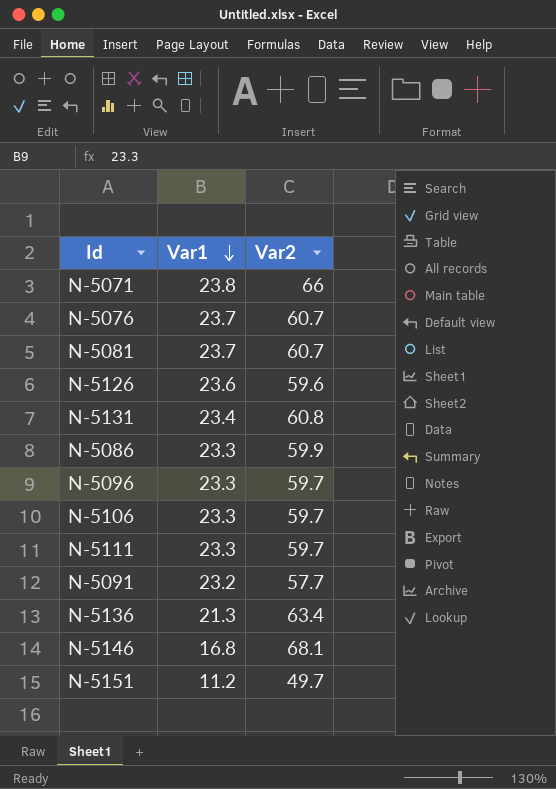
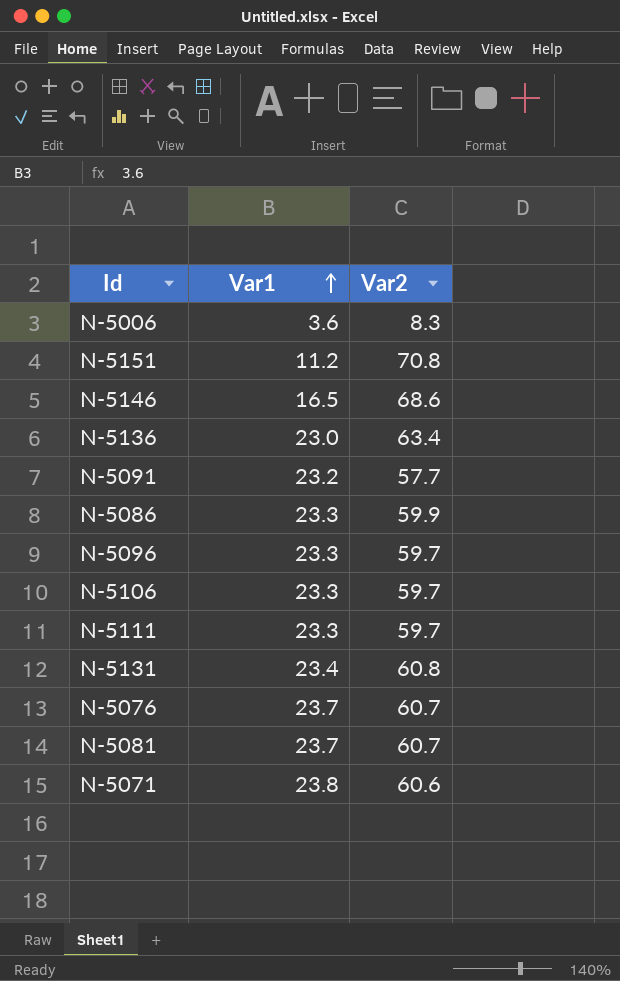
row order: Var1 descending -> Var1 ascending
row N-5126: 23.6 | 59.6 -> none
row N-5006: none -> 3.6 | 8.3
N-5151 | Var2: 49.7 -> 70.8
N-5146 | Var1: 16.8 -> 16.5
N-5146 | Var2: 68.1 -> 68.6
N-5136 | Var1: 21.3 -> 23.0
N-5071 | Var2: 66 -> 60.6

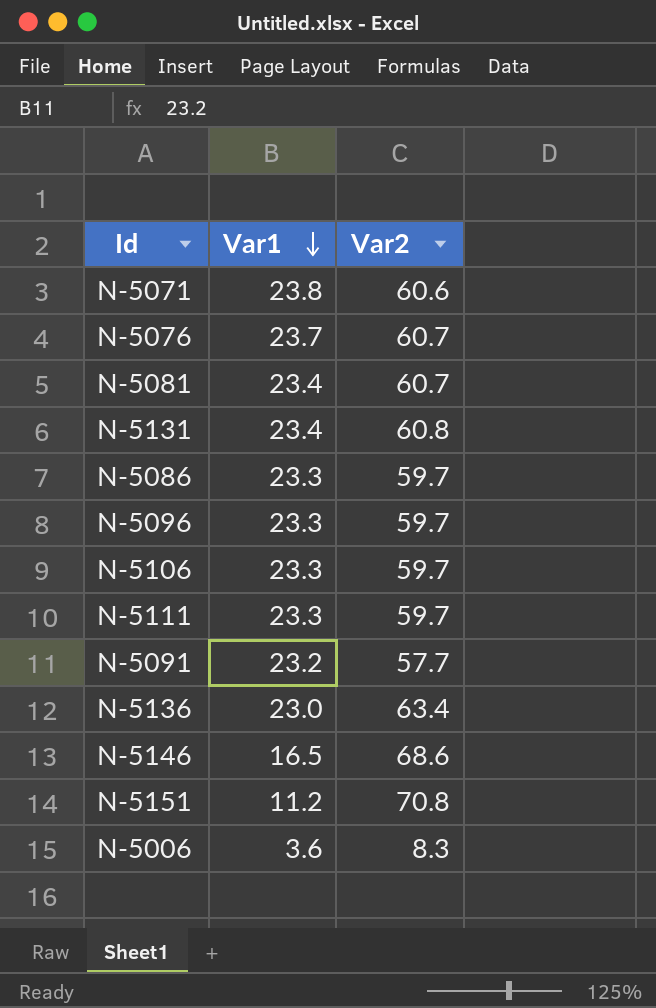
row order: Var1 ascending -> Var1 descending
N-5081 | Var1: 23.7 -> 23.4
N-5086 | Var2: 59.9 -> 59.7

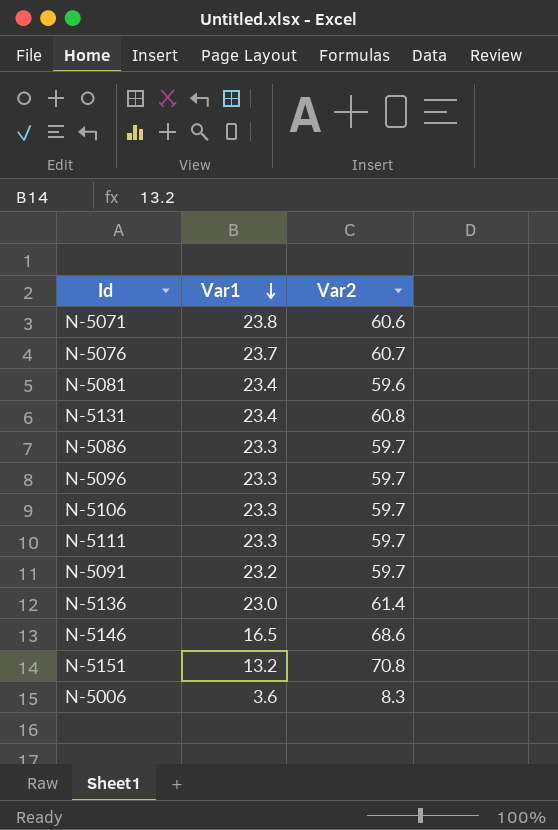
N-5081 | Var2: 60.7 -> 59.6
N-5091 | Var2: 57.7 -> 59.7
N-5136 | Var2: 63.4 -> 61.4
N-5151 | Var1: 11.2 -> 13.2

